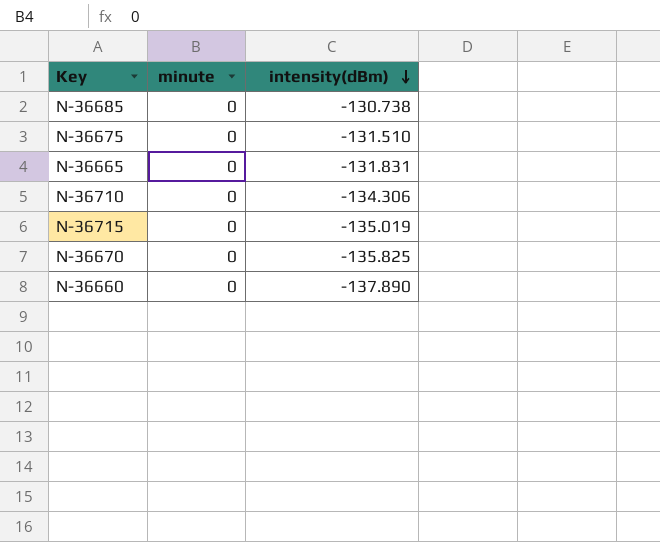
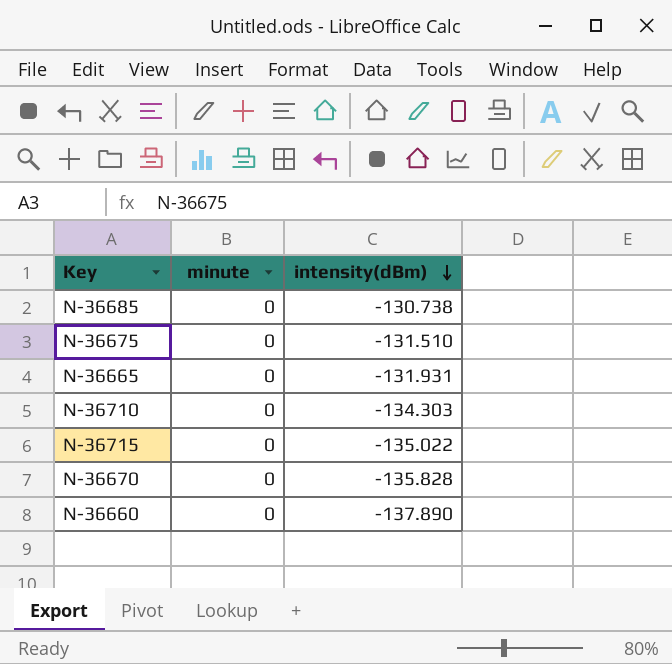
N-36665 | intensity(dBm): -131.831 -> -131.931
N-36710 | intensity(dBm): -134.306 -> -134.303
N-36715 | intensity(dBm): -135.019 -> -135.022
N-36670 | intensity(dBm): -135.825 -> -135.828

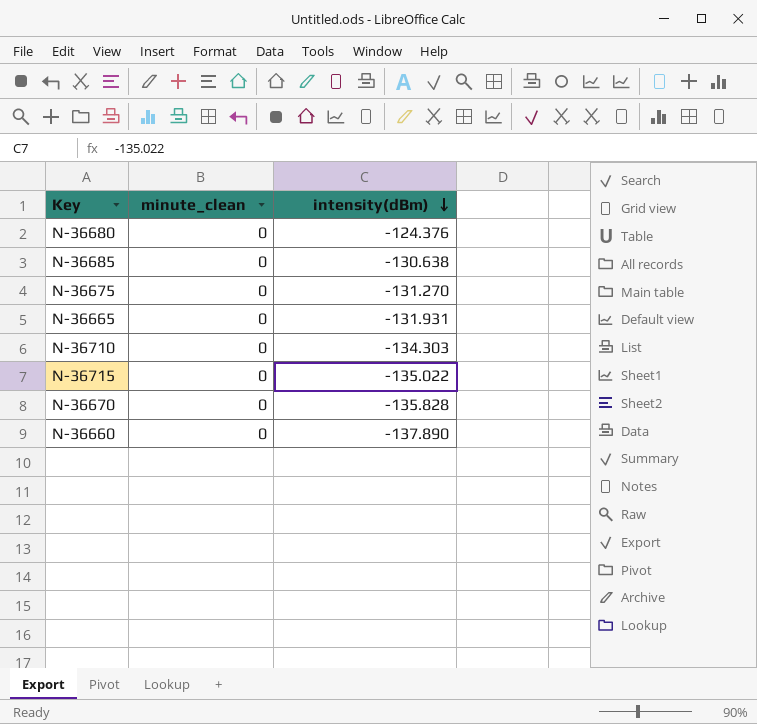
column name: minute -> minute_clean
row N-36680: none -> 0 | -124.376
N-36685 | intensity(dBm): -130.738 -> -130.638
N-36675 | intensity(dBm): -131.510 -> -131.270

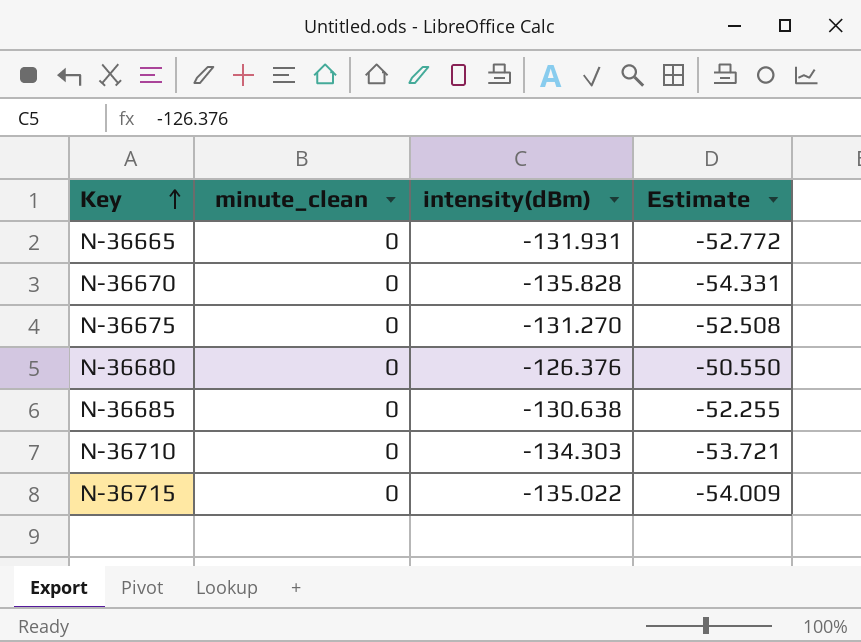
row order: intensity(dBm) descending -> Key ascending
column Estimate | formula: none -> [intensity(dBm)] * 0.4
row N-36660: 0 | -137.890 -> none
N-36680 | intensity(dBm): -124.376 -> -126.376

